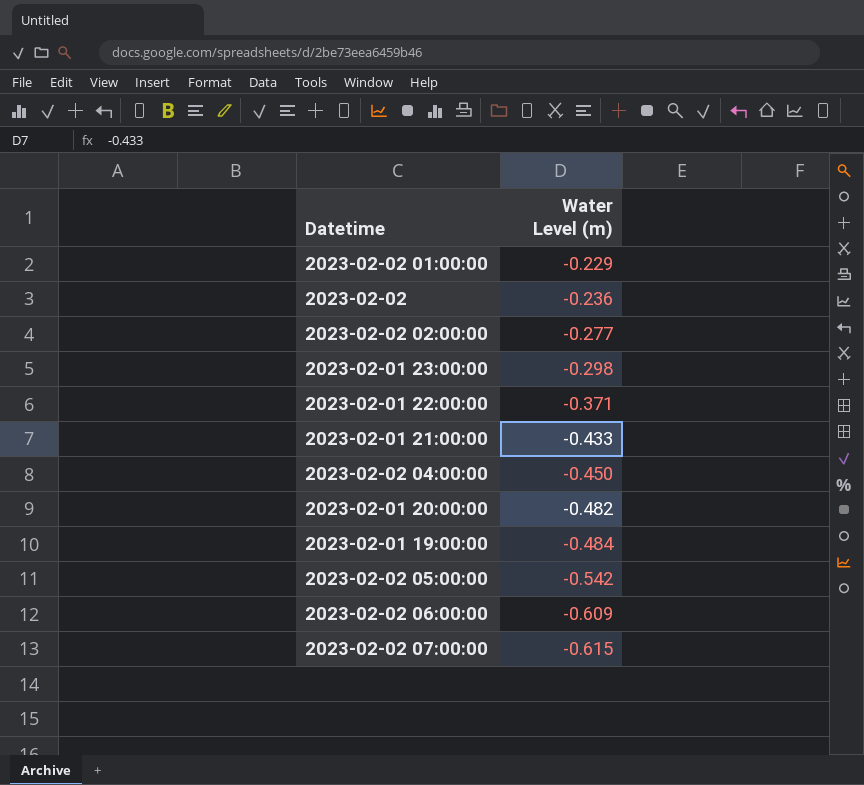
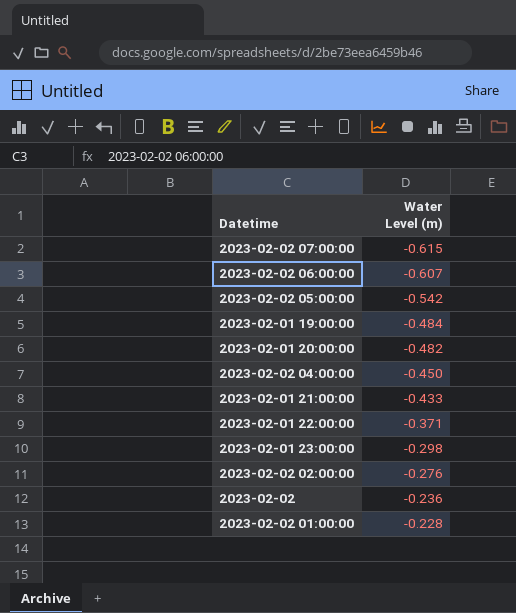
row order: Water Level (m) descending -> Water Level (m) ascending
2023-02-02 06:00:00 | Water Level (m): -0.609 -> -0.607
2023-02-02 02:00:00 | Water Level (m): -0.277 -> -0.276
2023-02-02 01:00:00 | Water Level (m): -0.229 -> -0.228

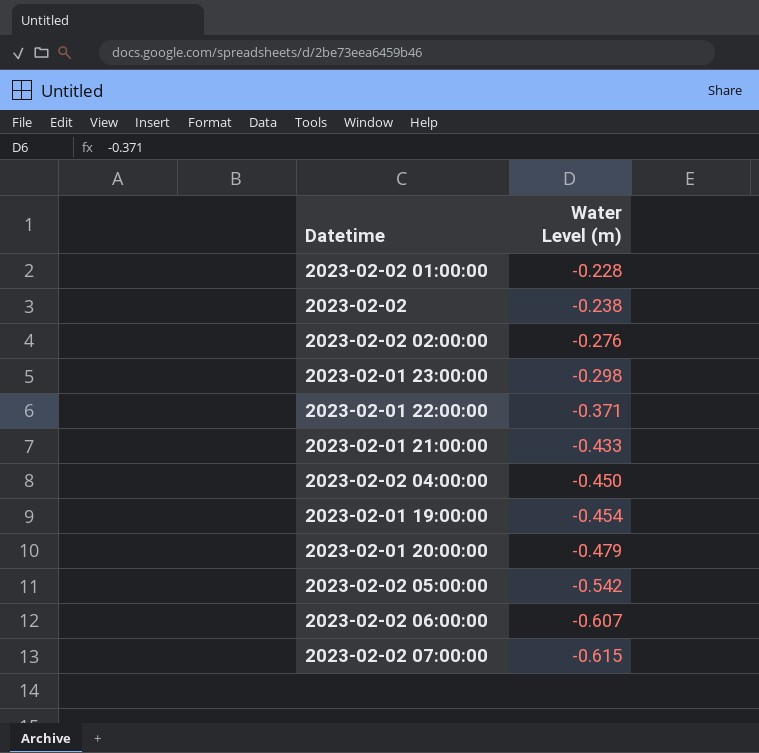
row order: Water Level (m) ascending -> Water Level (m) descending
2023-02-02 | Water Level (m): -0.236 -> -0.238
2023-02-01 19:00:00 | Water Level (m): -0.484 -> -0.454
2023-02-01 20:00:00 | Water Level (m): -0.482 -> -0.479

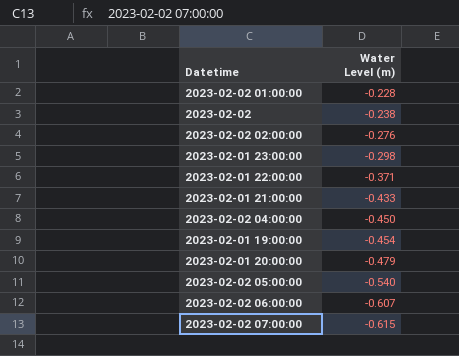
2023-02-02 05:00:00 | Water Level (m): -0.542 -> -0.540

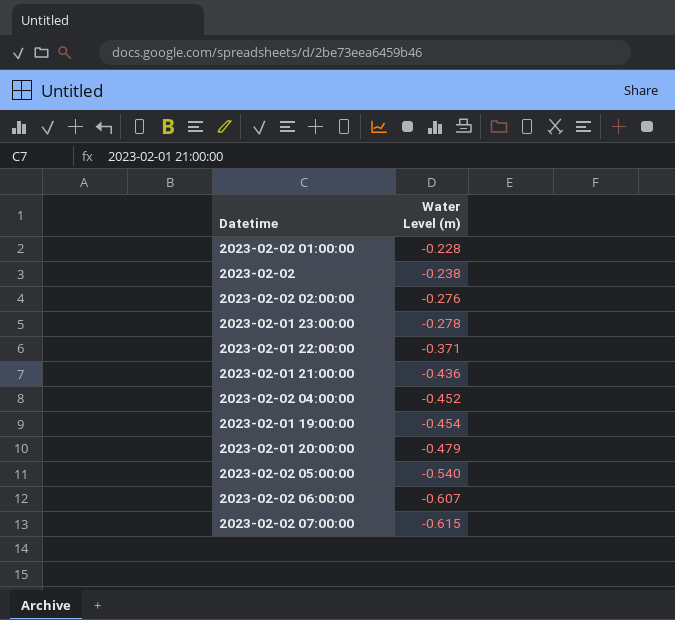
2023-02-01 23:00:00 | Water Level (m): -0.298 -> -0.278
2023-02-01 21:00:00 | Water Level (m): -0.433 -> -0.436
2023-02-02 04:00:00 | Water Level (m): -0.450 -> -0.452

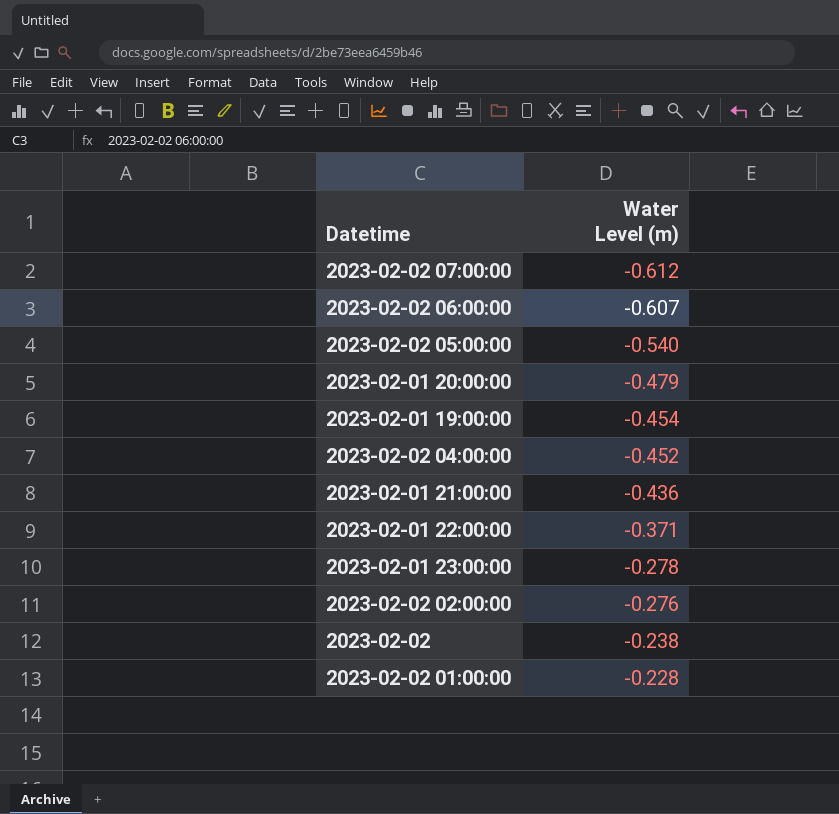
row order: Water Level (m) descending -> Water Level (m) ascending
2023-02-02 07:00:00 | Water Level (m): -0.615 -> -0.612

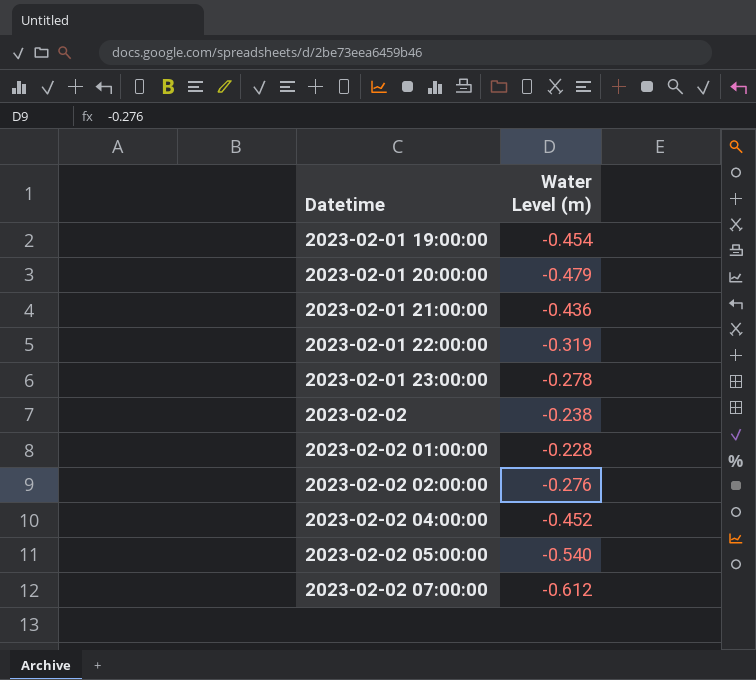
row order: Water Level (m) ascending -> Datetime ascending
row 2023-02-02 06:00:00: -0.607 -> none
2023-02-01 22:00:00 | Water Level (m): -0.371 -> -0.319

